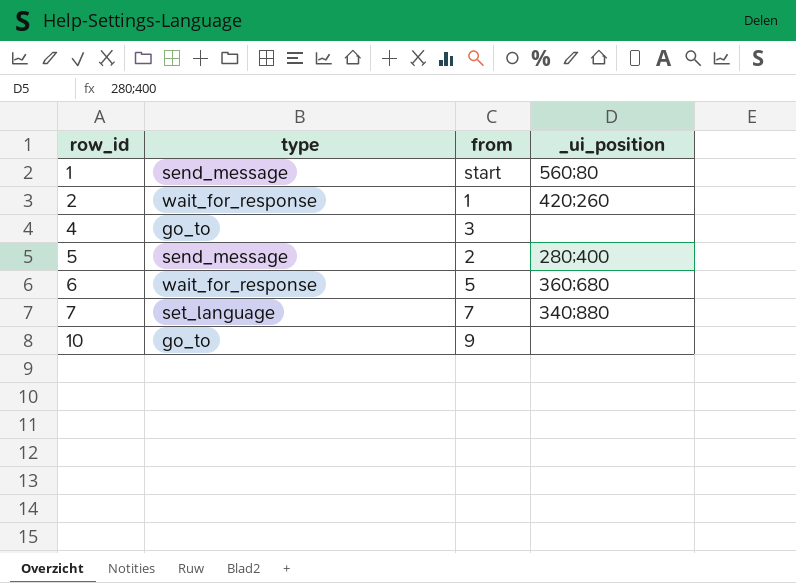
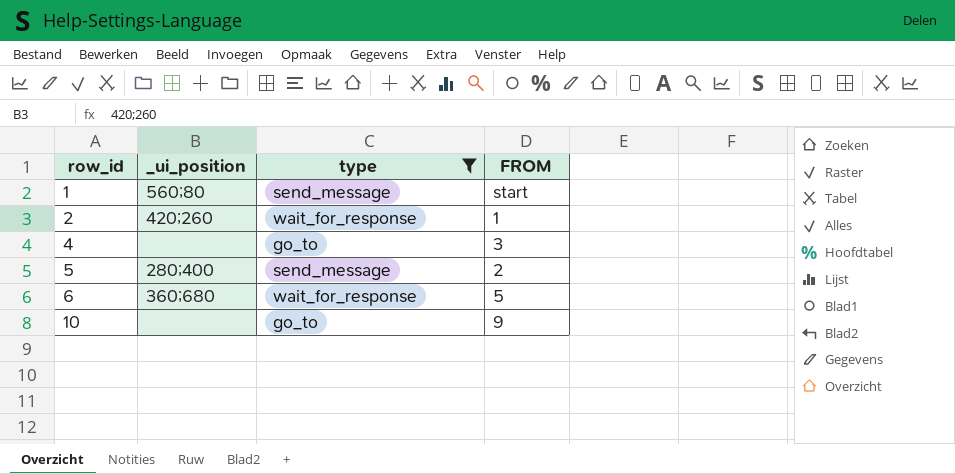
filter: none -> type != set_language
column _ui_position | position: 4 -> 2
column name: from -> FROM

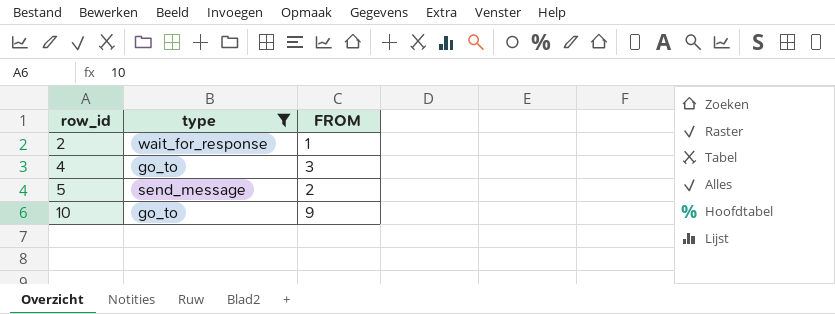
column _ui_position | position: 2 -> none
row 1: 560;80 | send_message | start -> none
row 6: 360;680 | wait_for_response | 5 -> none

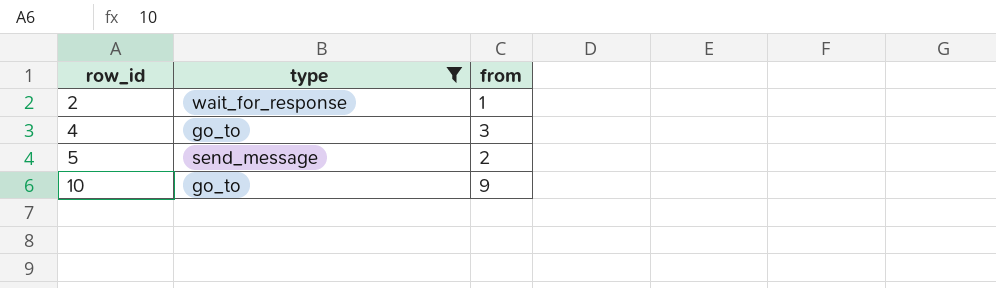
column name: FROM -> from

